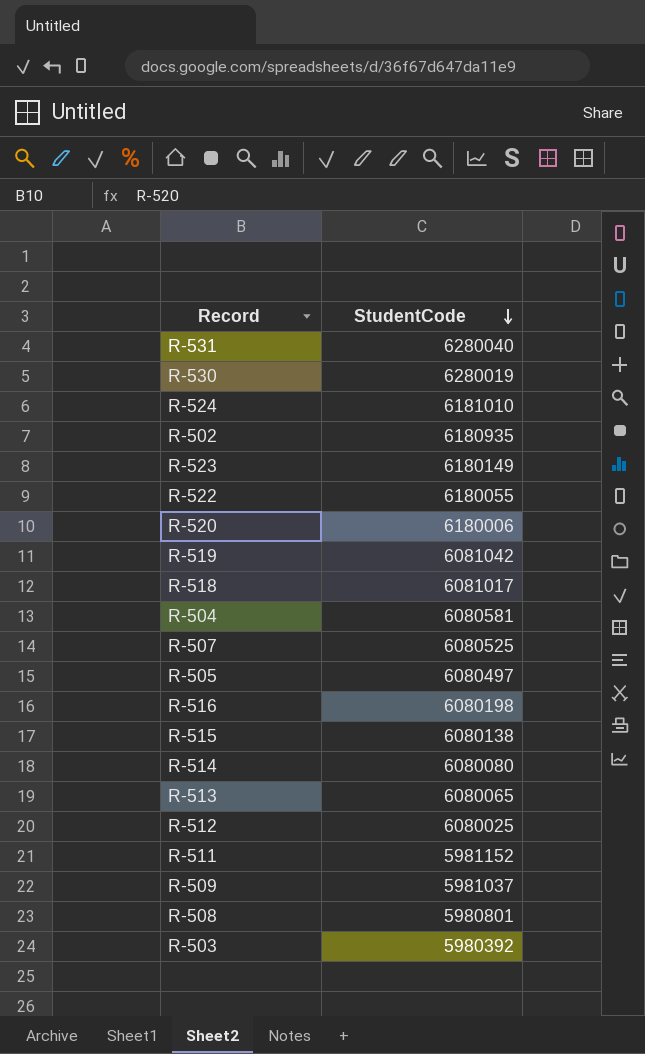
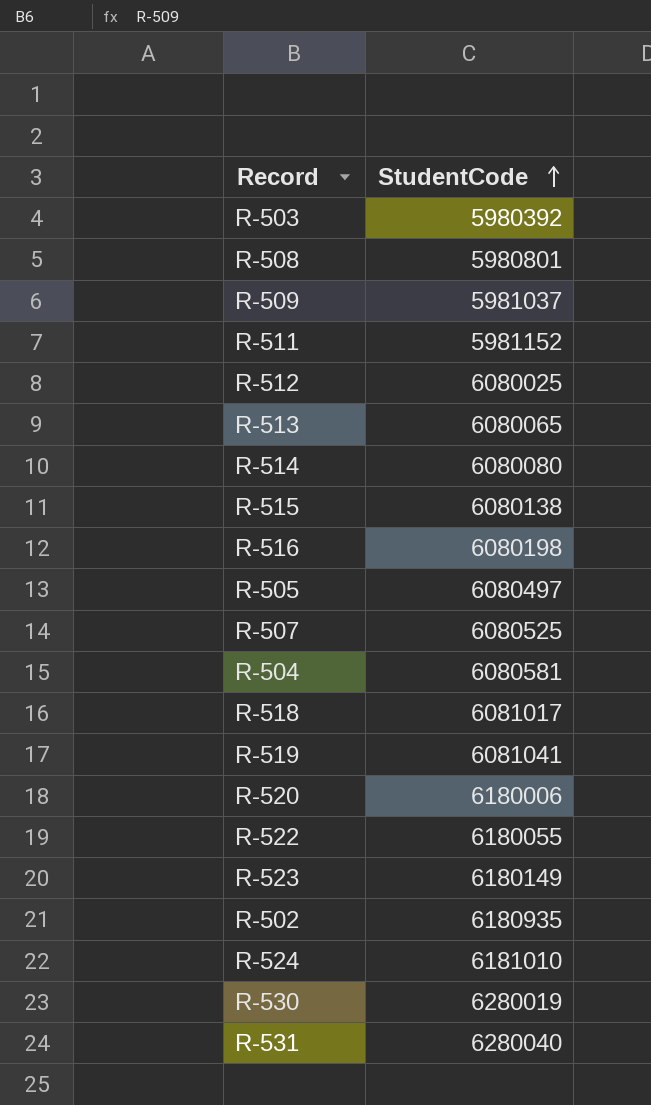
row order: StudentCode descending -> StudentCode ascending
R-519 | StudentCode: 6081042 -> 6081041

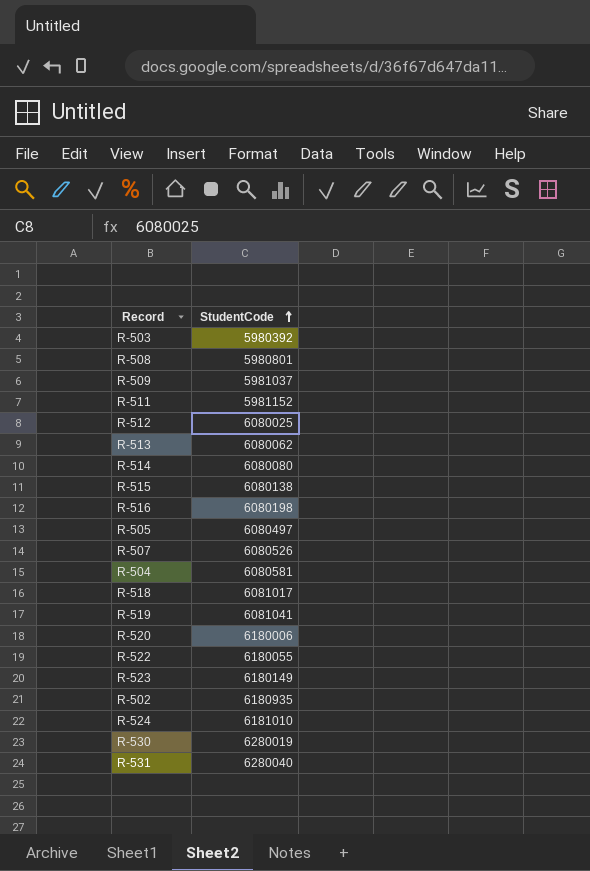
R-513 | StudentCode: 6080065 -> 6080062
R-507 | StudentCode: 6080525 -> 6080526

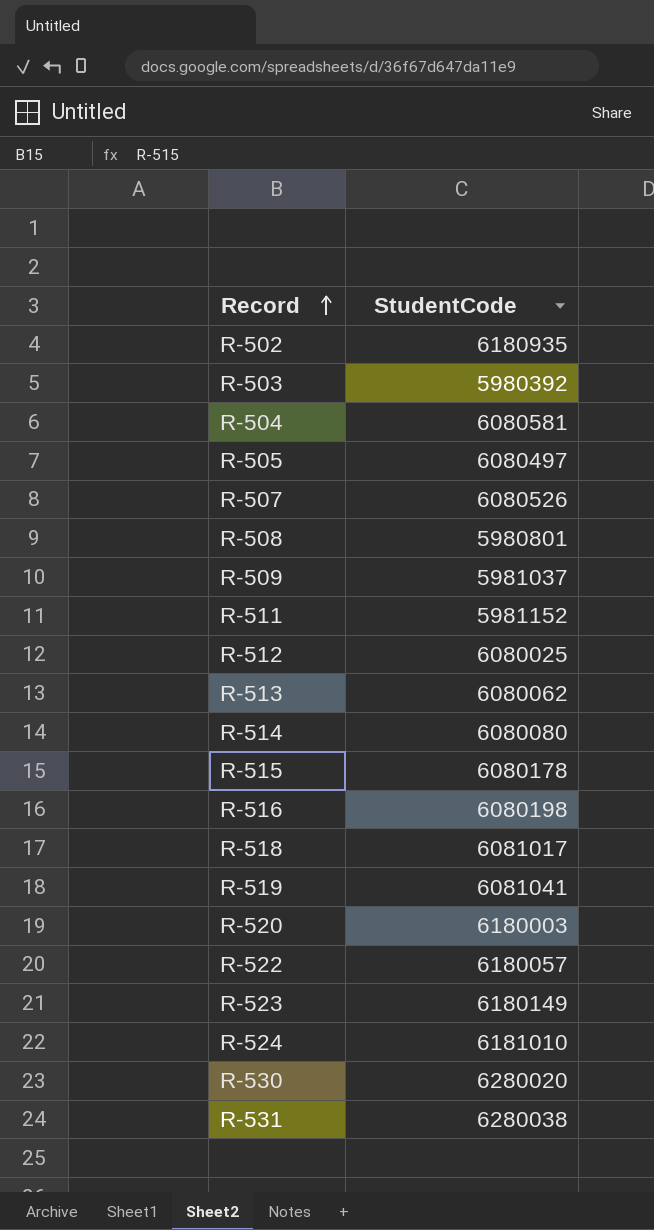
row order: StudentCode ascending -> Record ascending
R-515 | StudentCode: 6080138 -> 6080178
R-520 | StudentCode: 6180006 -> 6180003
R-522 | StudentCode: 6180055 -> 6180057
R-530 | StudentCode: 6280019 -> 6280020
R-531 | StudentCode: 6280040 -> 6280038

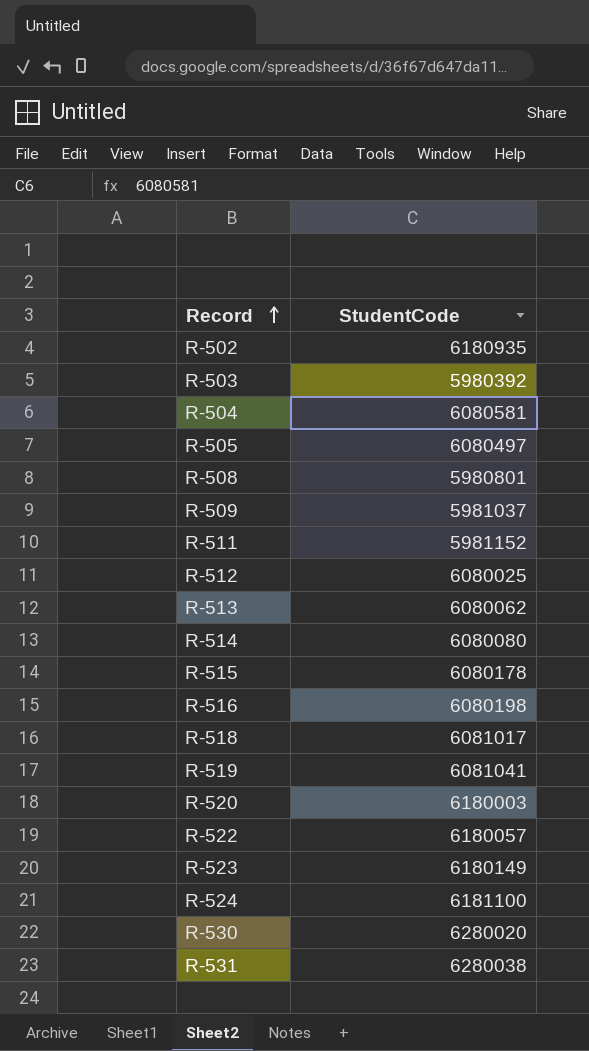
row R-507: 6080526 -> none
R-524 | StudentCode: 6181010 -> 6181100

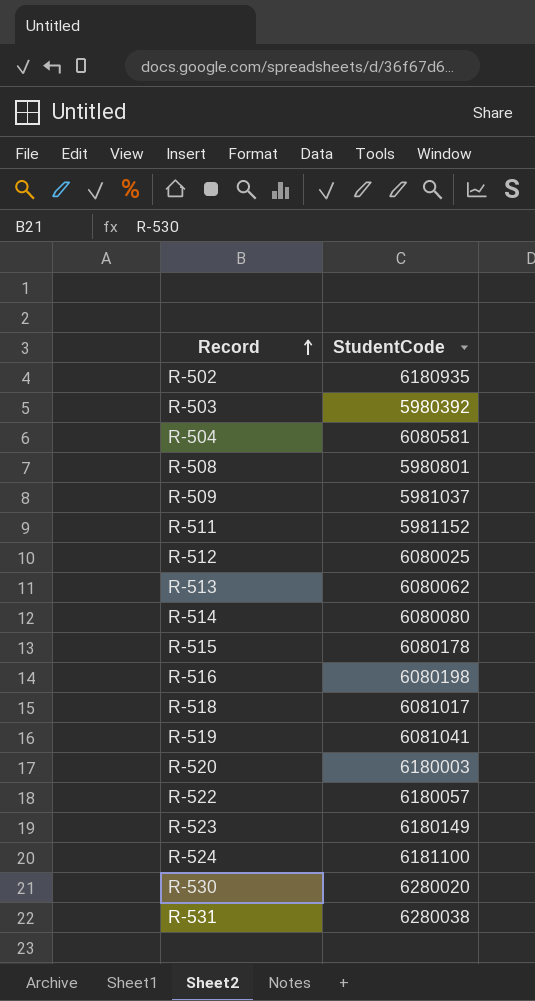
row R-505: 6080497 -> none

